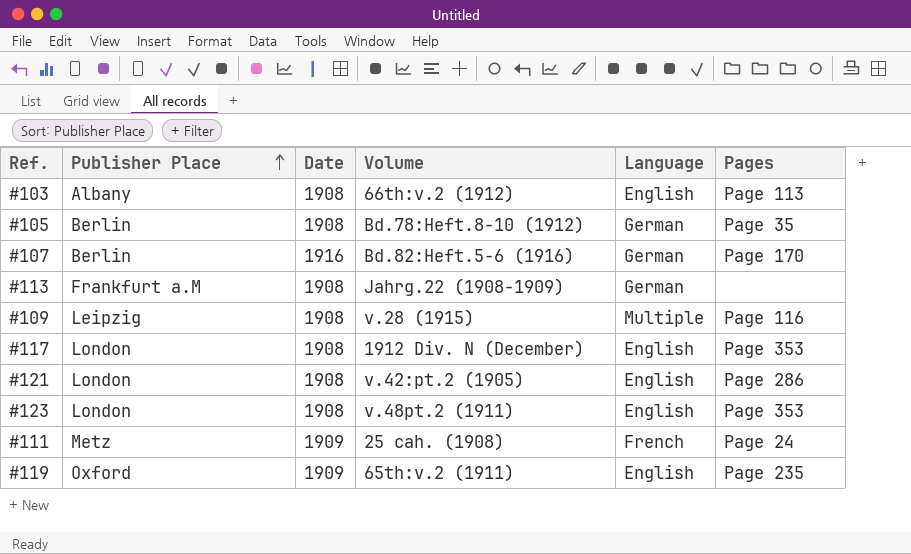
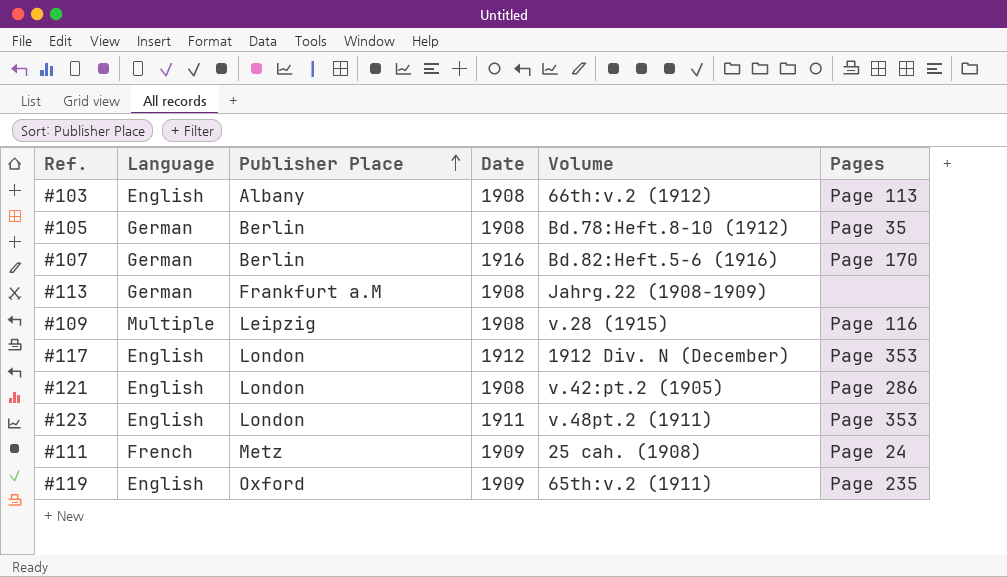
column Language | position: 5 -> 2
#117 | Date: 1908 -> 1912
#123 | Date: 1908 -> 1911

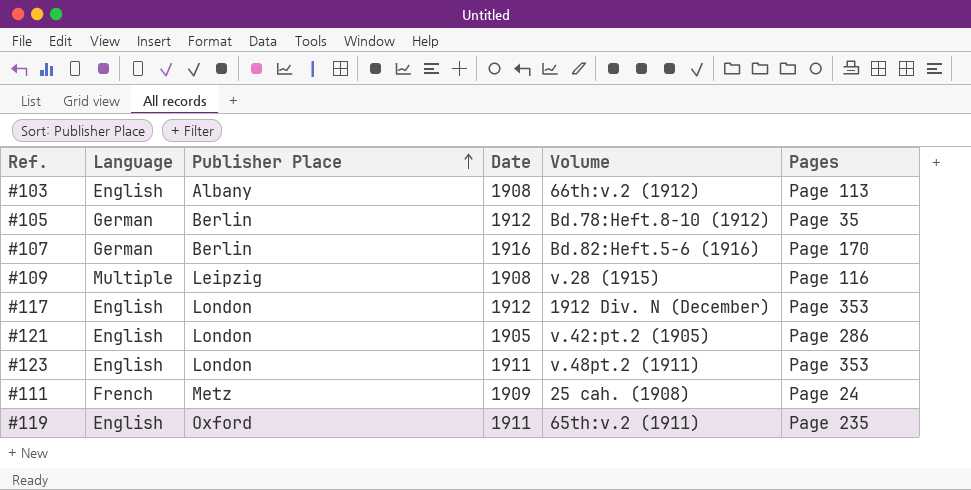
row #113: German | Frankfurt a.M | 1908 | Jahrg.22 (1908-1909) | none -> none
#105 | Date: 1908 -> 1912
#121 | Date: 1908 -> 1905
#119 | Date: 1909 -> 1911

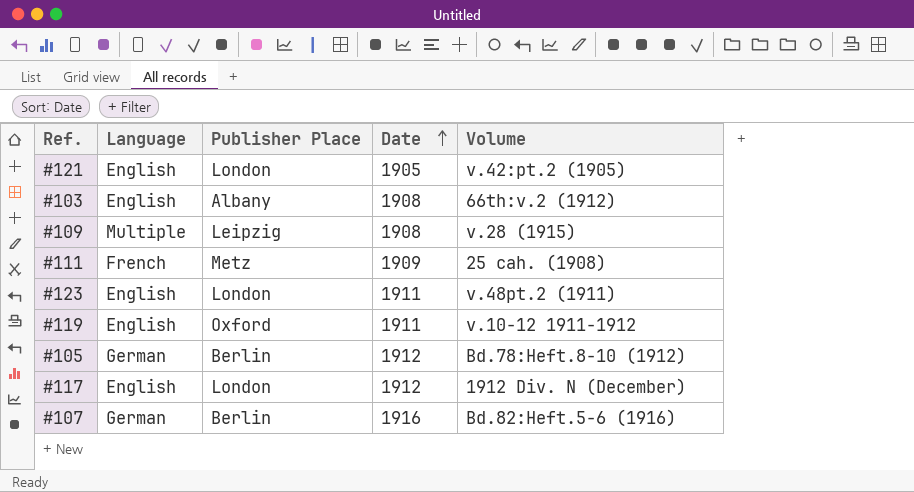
row order: Publisher Place ascending -> Date ascending
column Pages | position: 6 -> none
#119 | Volume: 65th:v.2 (1911) -> v.10-12 1911-1912

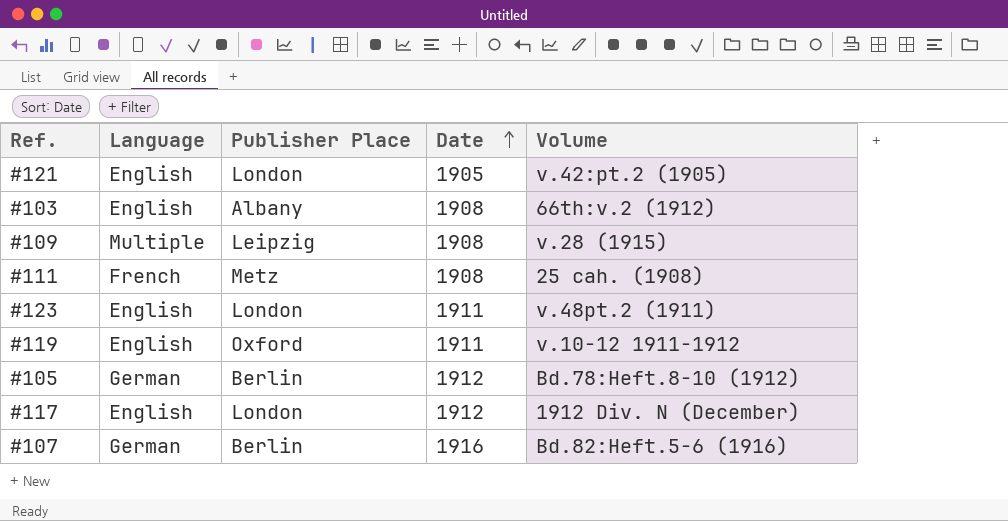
#111 | Date: 1909 -> 1908

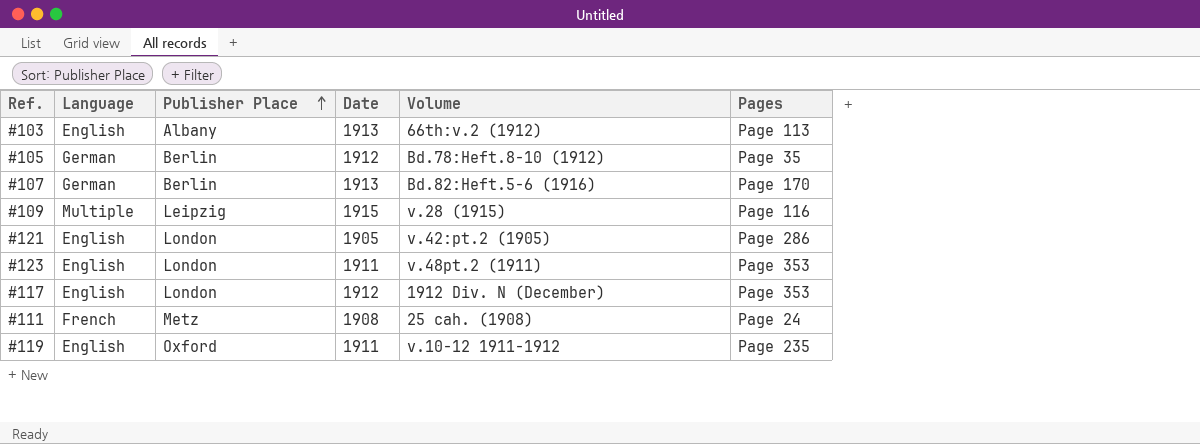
row order: Date ascending -> Publisher Place ascending
column Pages | position: none -> 6
#103 | Date: 1908 -> 1913
#107 | Date: 1916 -> 1913
#109 | Date: 1908 -> 1915

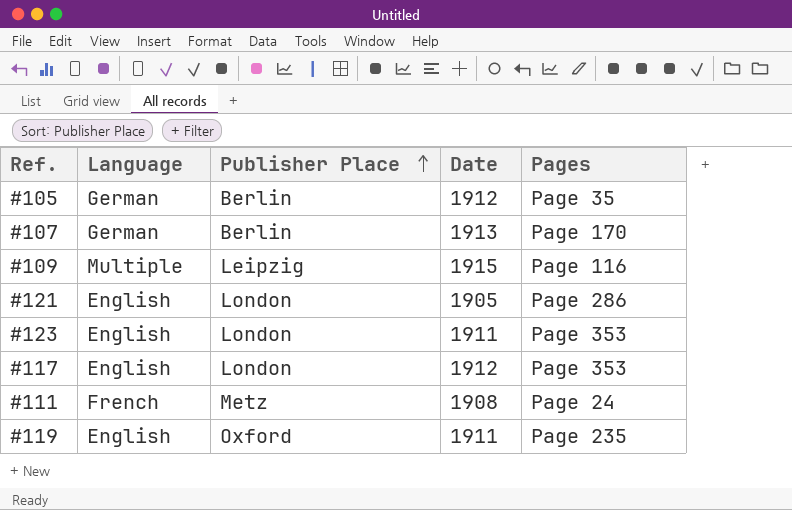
column Volume | position: 5 -> none
row #103: English | Albany | 1913 | 66th:v.2 (1912) | Page 113 -> none

